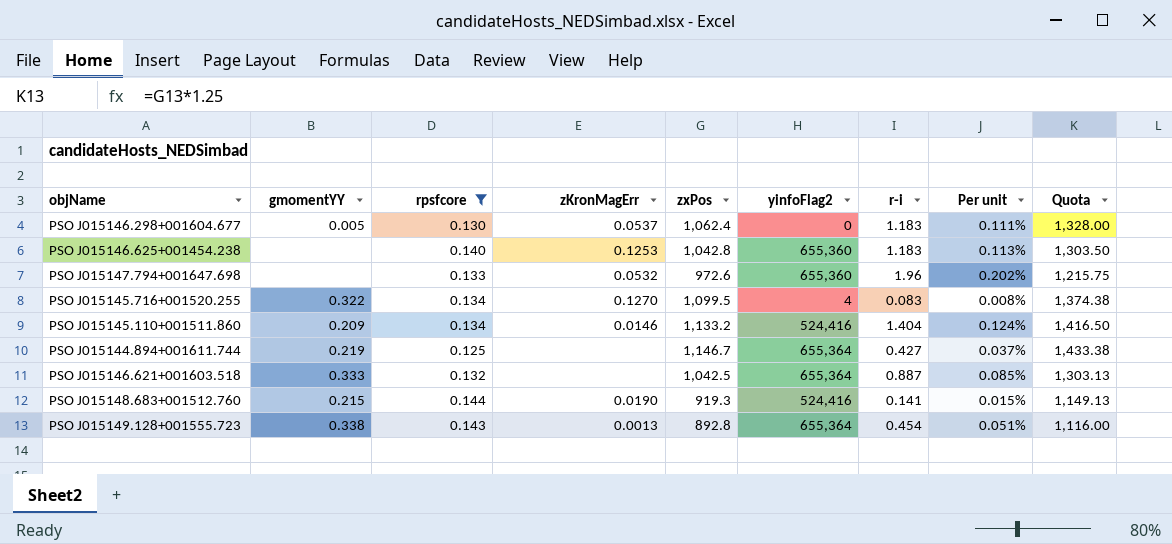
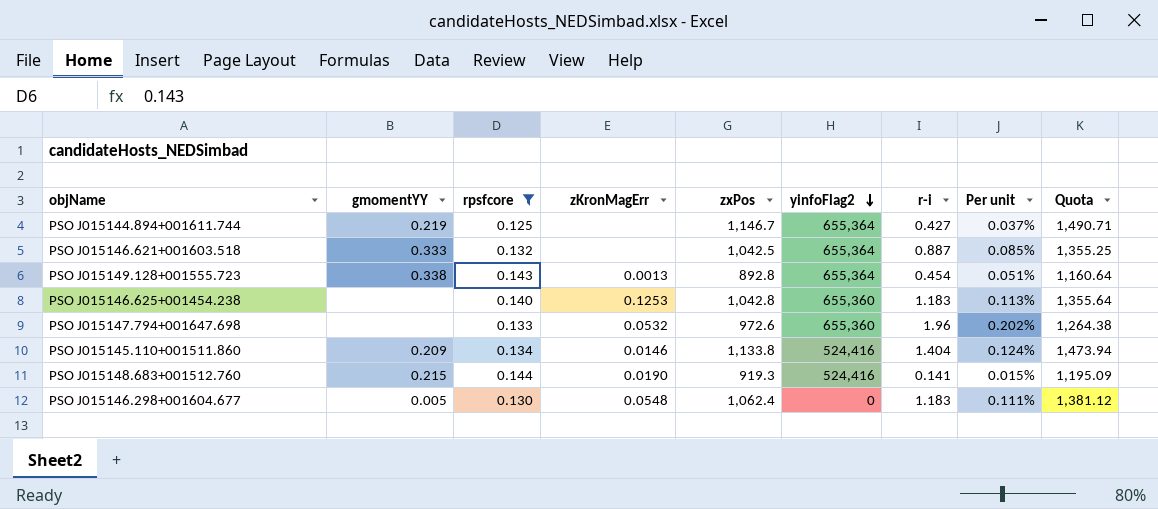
row order: none -> yinfoFlag2 descending
column Quota | formula: [zxPos] * 1.25 -> [zxPos] * 1.3
row PSO J015145.716+001520.255: 0.322 | 0.134 | 0.1270 | 1,099.5 | 4 | 0.083 | 0.008% | 1,374.38 -> none
PSO J015145.110+001511.860 | zxPos: 1,133.2 -> 1,133.8
PSO J015146.298+001604.677 | zKronMagErr: 0.0537 -> 0.0548

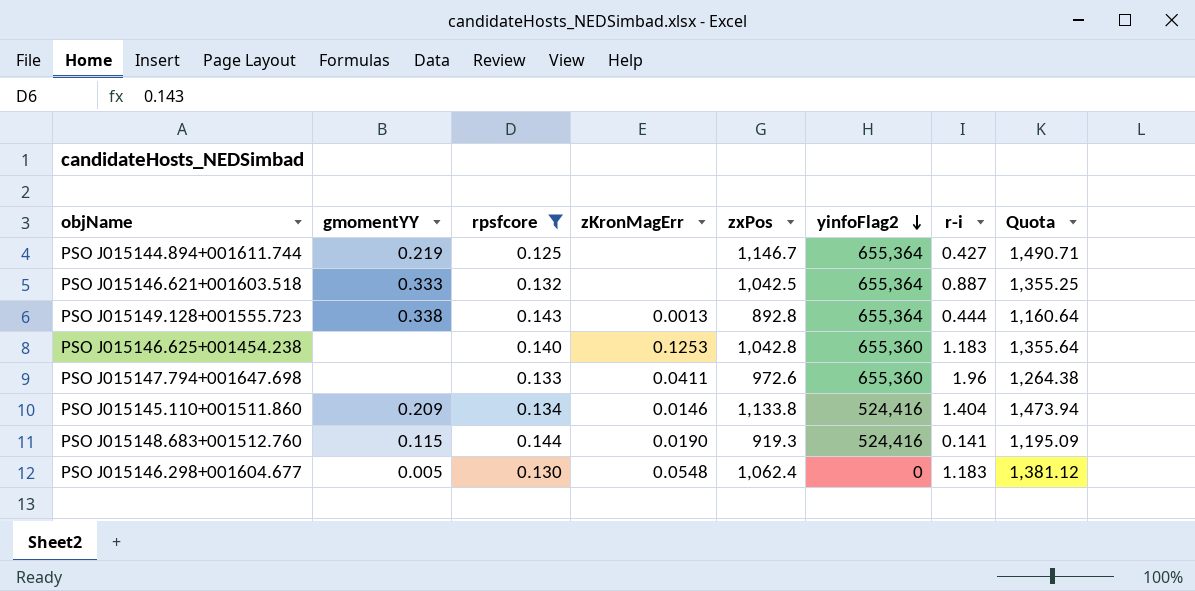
column Per unit | formula: [r-i] / [zxPos] -> none
PSO J015149.128+001555.723 | r-i: 0.454 -> 0.444
PSO J015147.794+001647.698 | zKronMagErr: 0.0532 -> 0.0411
PSO J015148.683+001512.760 | gmomentYY: 0.215 -> 0.115

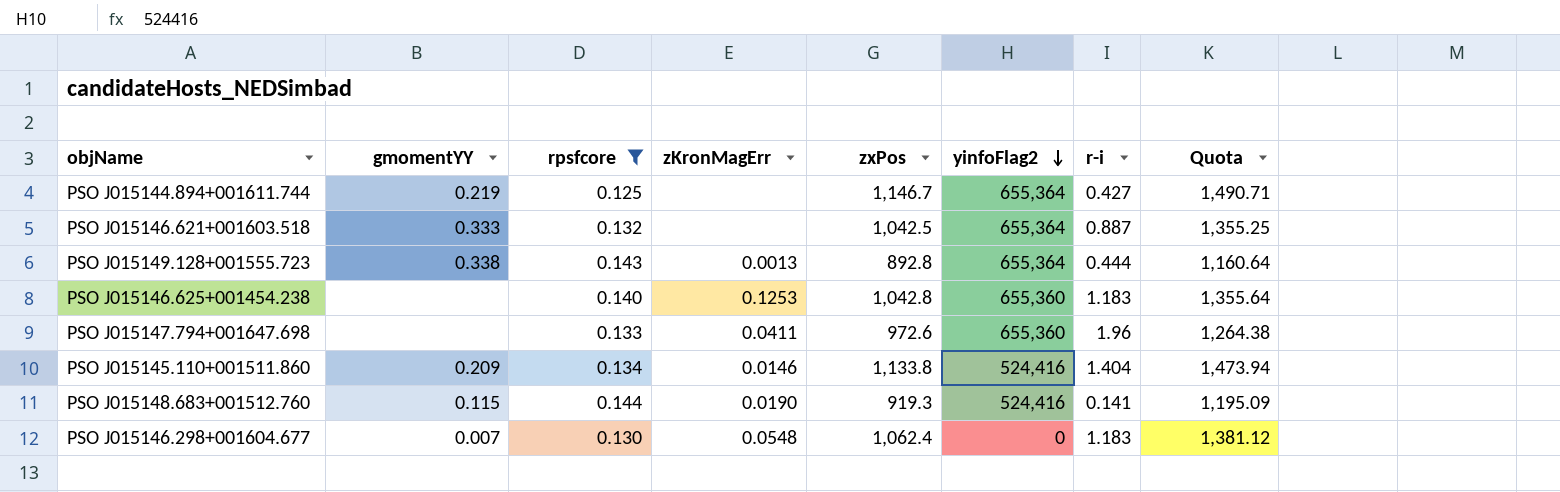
PSO J015146.298+001604.677 | gmomentYY: 0.005 -> 0.007

